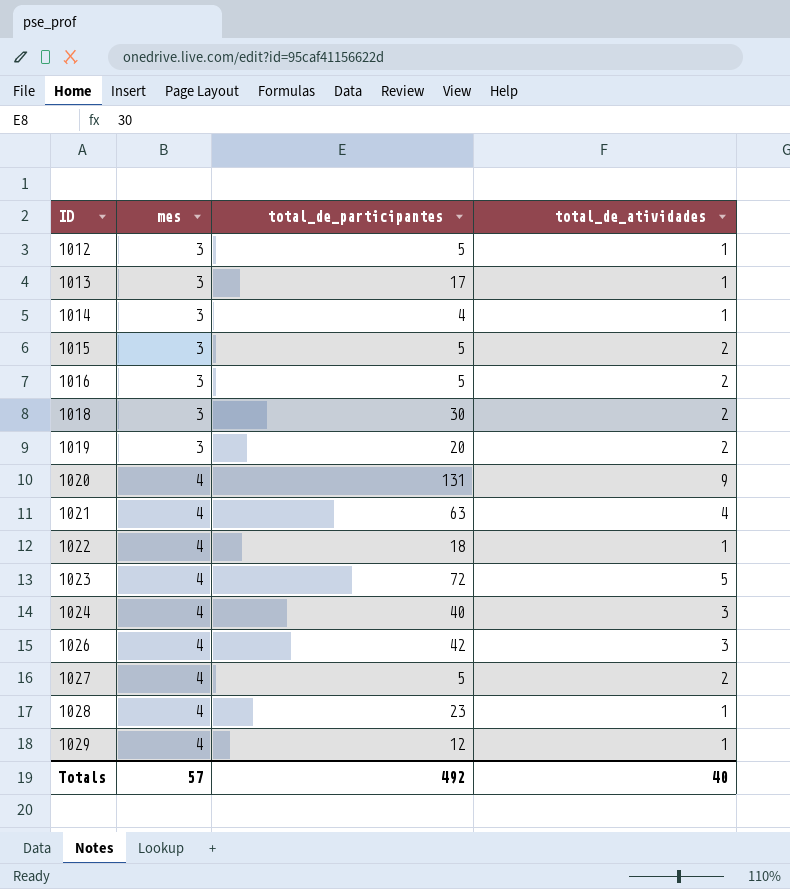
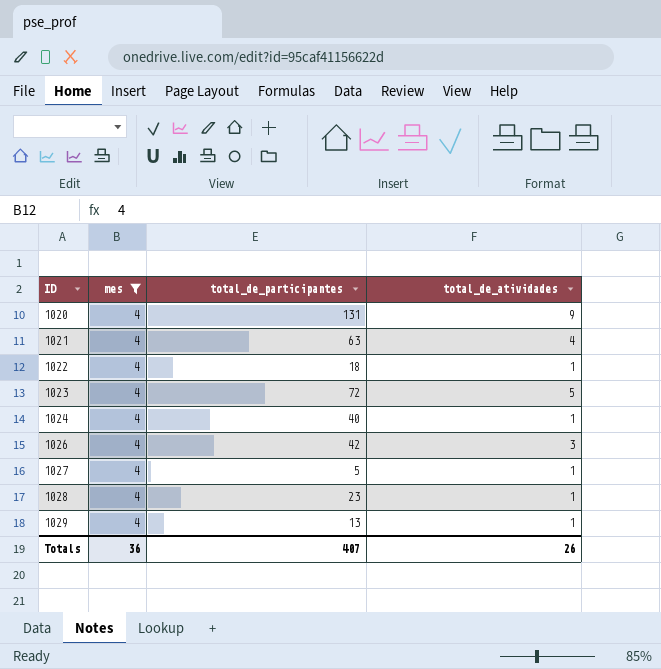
filter: none -> mes = 4
1024 | total_de_atividades: 3 -> 1
1027 | total_de_atividades: 2 -> 1
1029 | total_de_participantes: 12 -> 13
Totals | mes: 57 -> 36
Totals | total_de_participantes: 492 -> 407
Totals | total_de_atividades: 40 -> 26

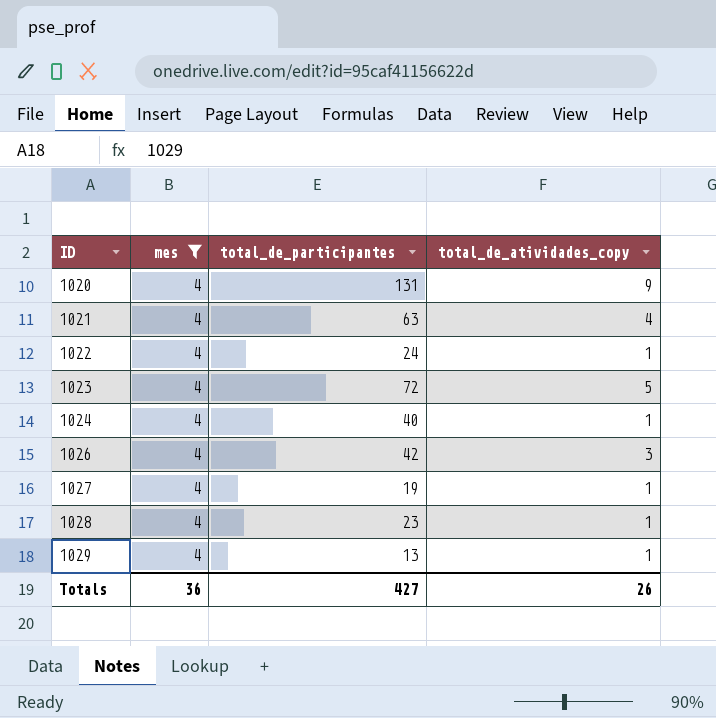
column name: total_de_atividades -> total_de_atividades_copy
1022 | total_de_participantes: 18 -> 24
1027 | total_de_participantes: 5 -> 19
Totals | total_de_participantes: 407 -> 427

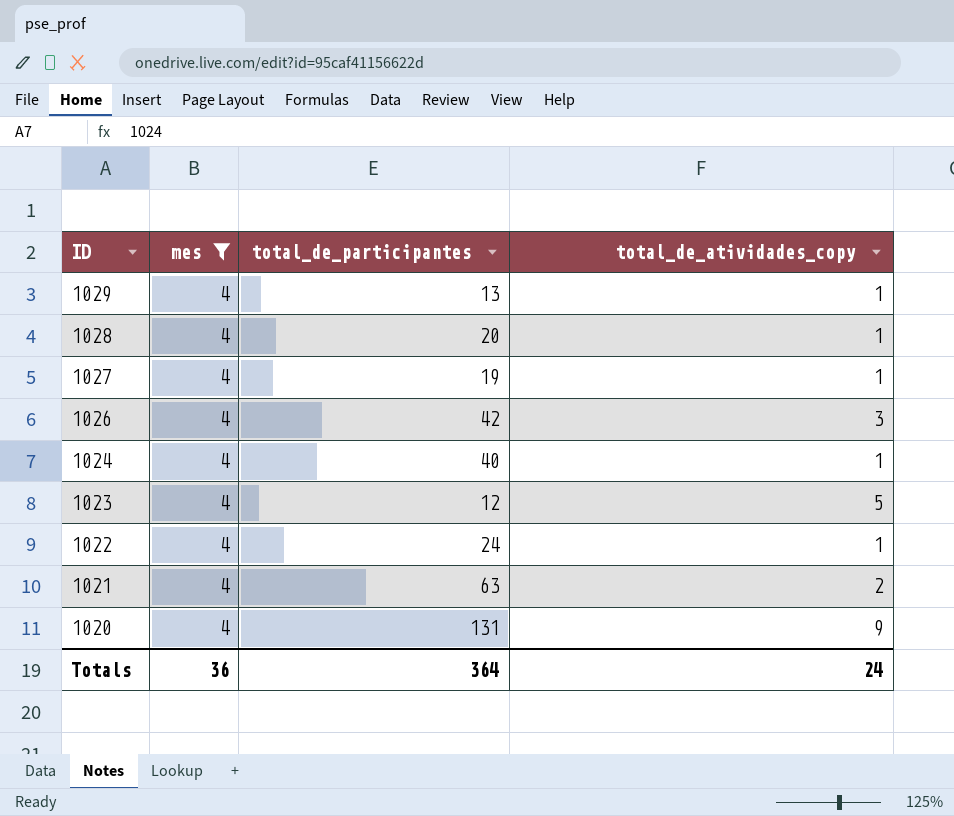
row order: ID ascending -> ID descending
1028 | total_de_participantes: 23 -> 20
1023 | total_de_participantes: 72 -> 12
1021 | total_de_atividades_copy: 4 -> 2
Totals | total_de_participantes: 427 -> 364
Totals | total_de_atividades_copy: 26 -> 24

